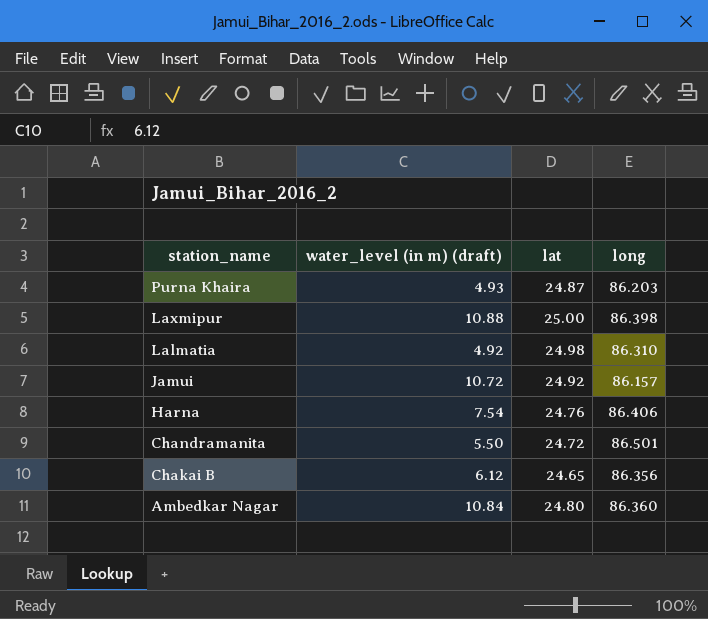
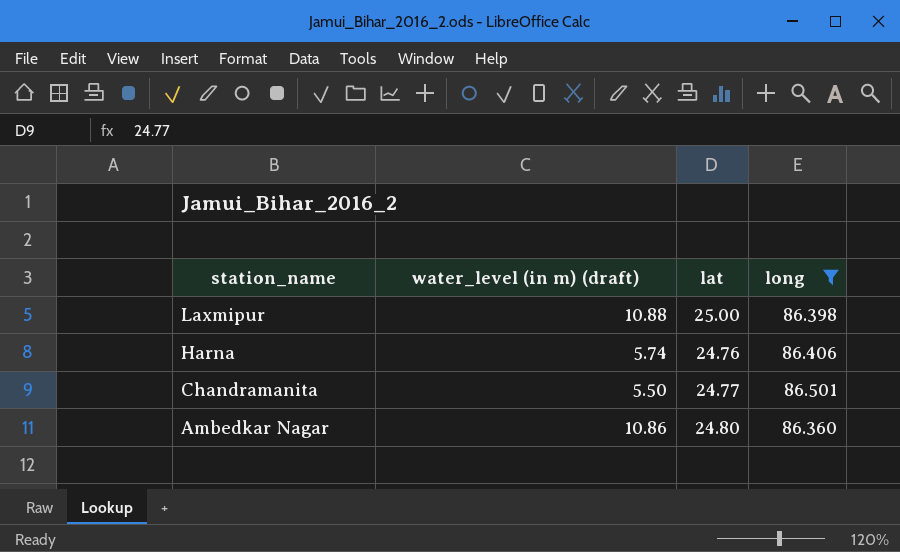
filter: none -> long >= 86.360
Harna | water_level (in m) (draft): 7.54 -> 5.74
Chandramanita | lat: 24.72 -> 24.77
Ambedkar Nagar | water_level (in m) (draft): 10.84 -> 10.86

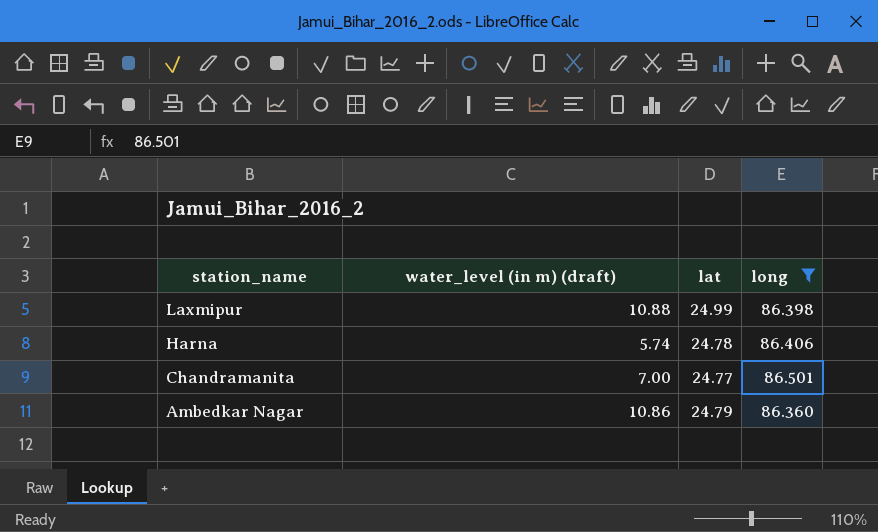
Laxmipur | lat: 25.00 -> 24.99
Harna | lat: 24.76 -> 24.78
Chandramanita | water_level (in m) (draft): 5.50 -> 7.00
Ambedkar Nagar | lat: 24.80 -> 24.79

